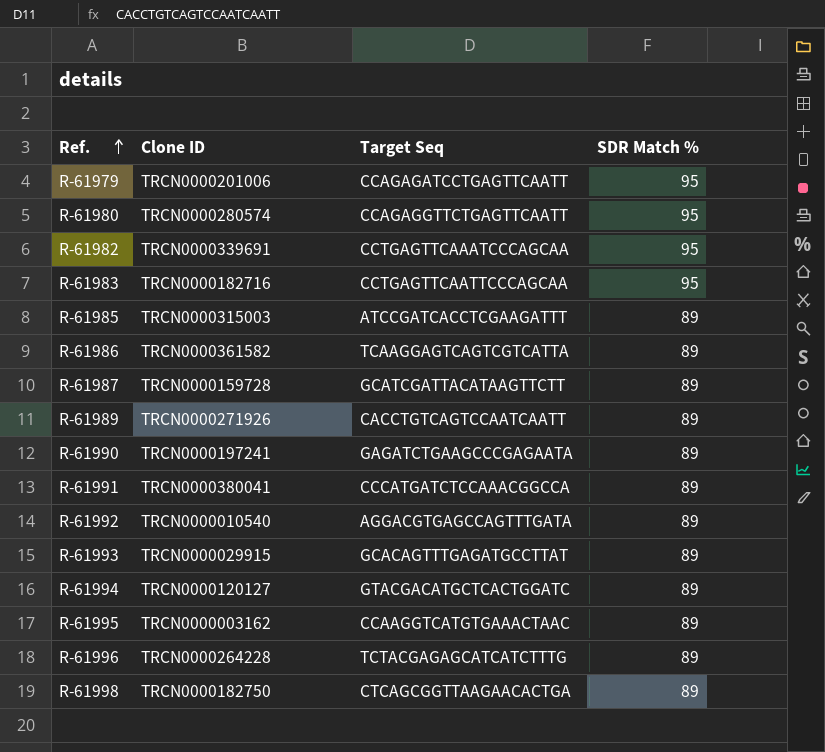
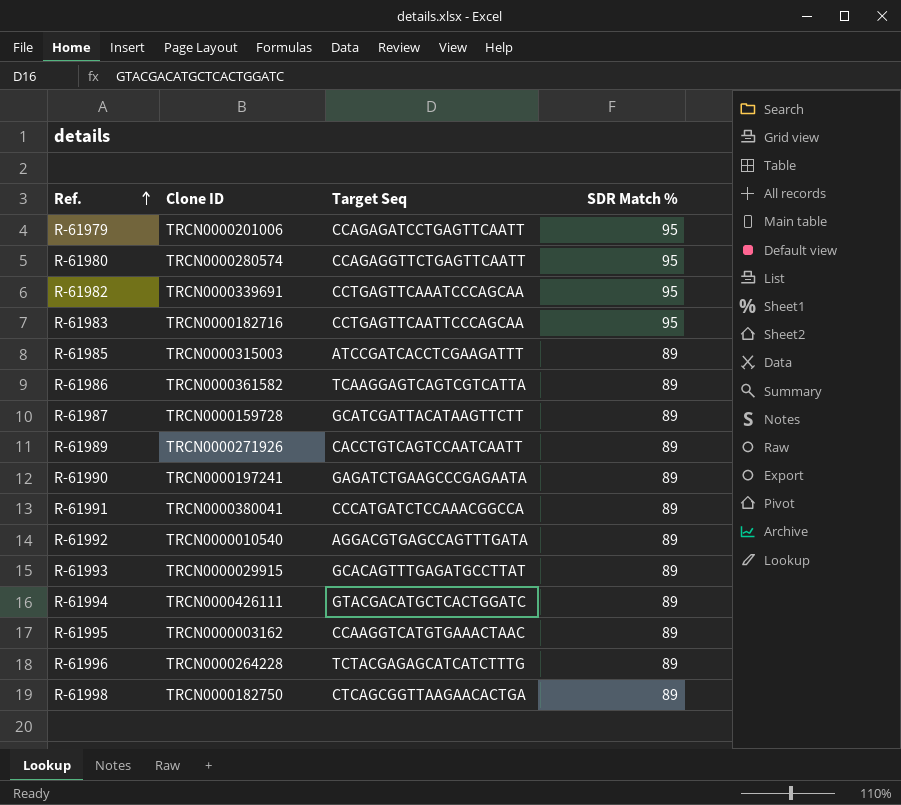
R-61994 | Clone ID: TRCN0000120127 -> TRCN0000426111

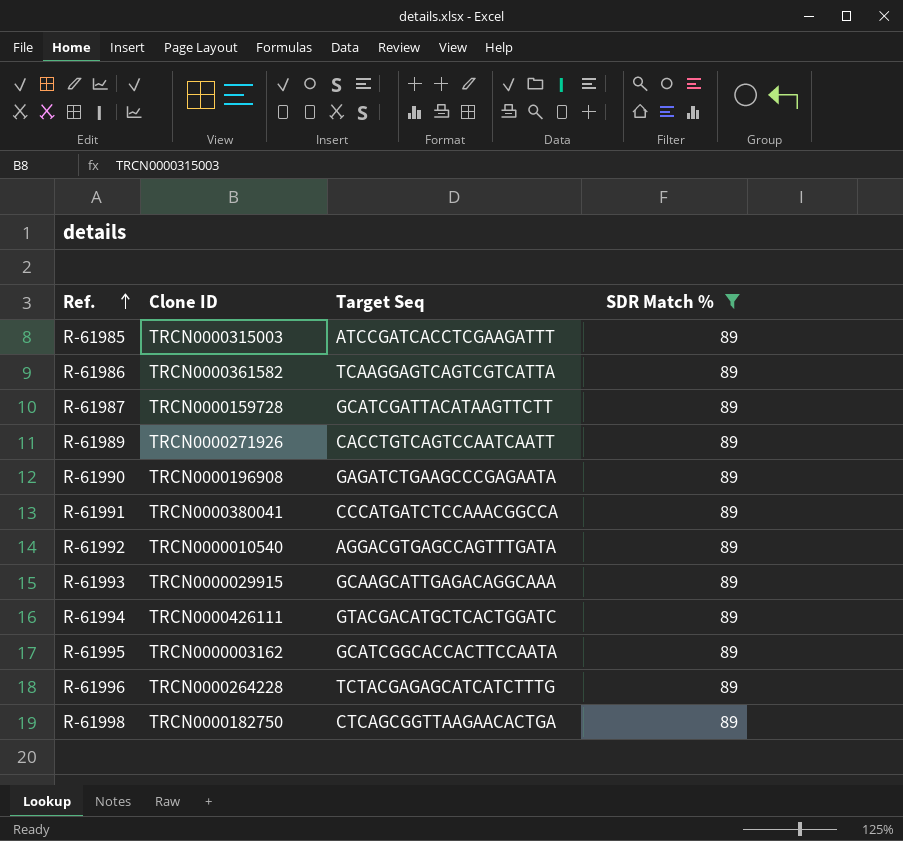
filter: none -> SDR Match % = 89
R-61990 | Clone ID: TRCN0000197241 -> TRCN0000196908
R-61993 | Target Seq: GCACAGTTTGAGATGCCTTAT -> GCAAGCATTGAGACAGGCAAA
R-61995 | Target Seq: CCAAGGTCATGTGAAACTAAC -> GCATCGGCACCACTTCCAATA

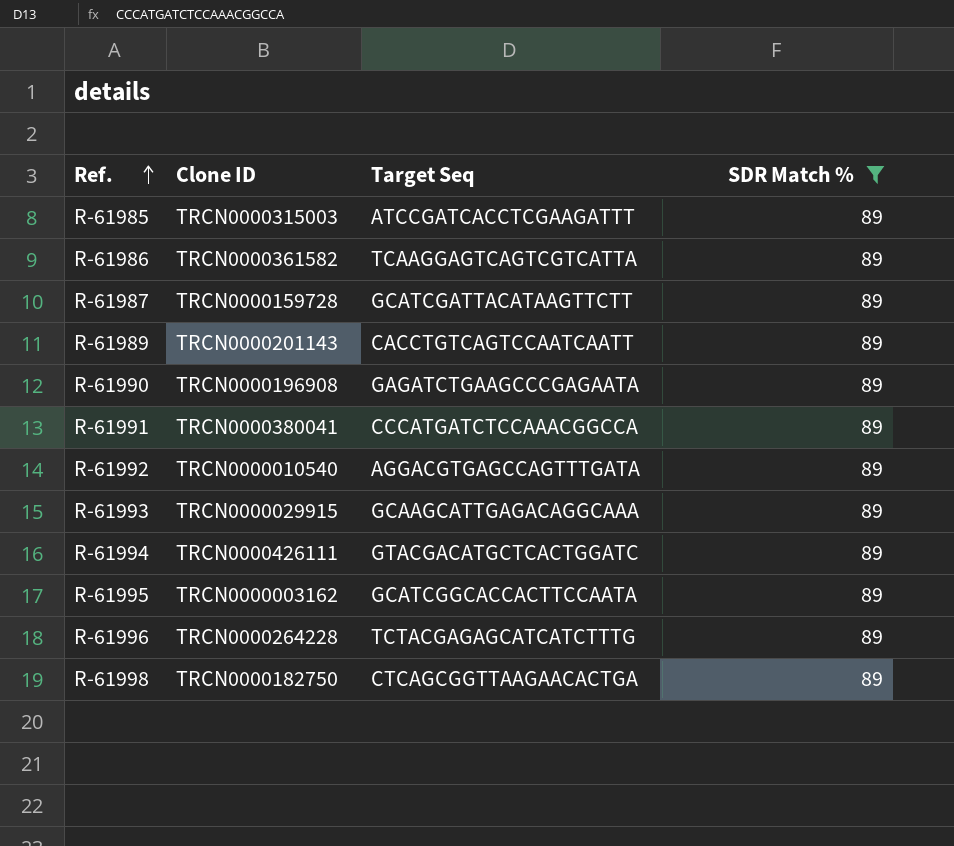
R-61989 | Clone ID: TRCN0000271926 -> TRCN0000201143

